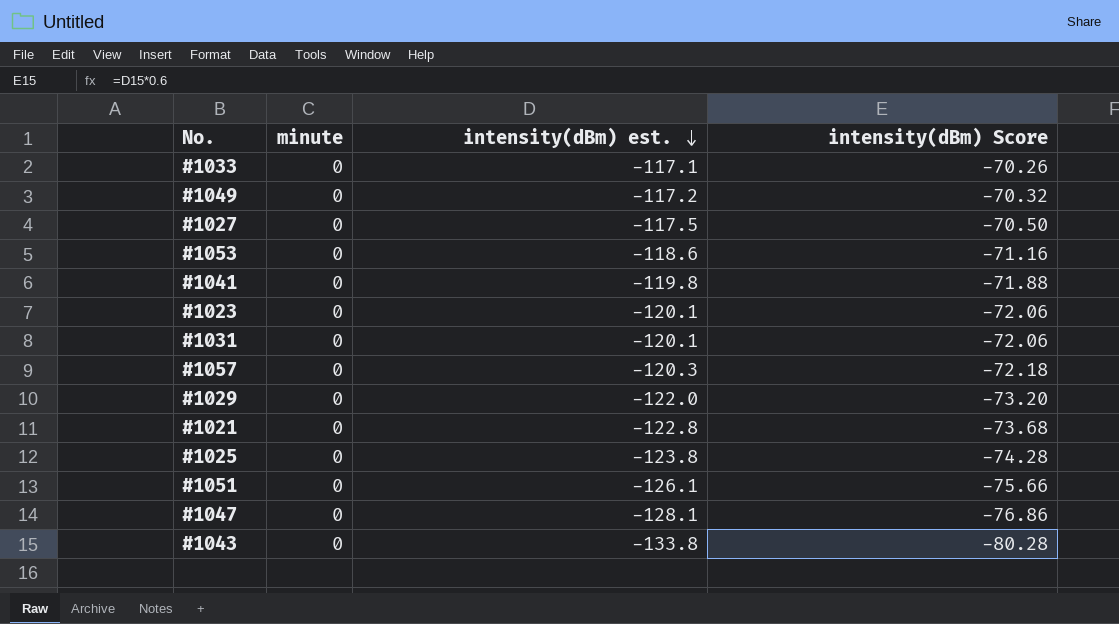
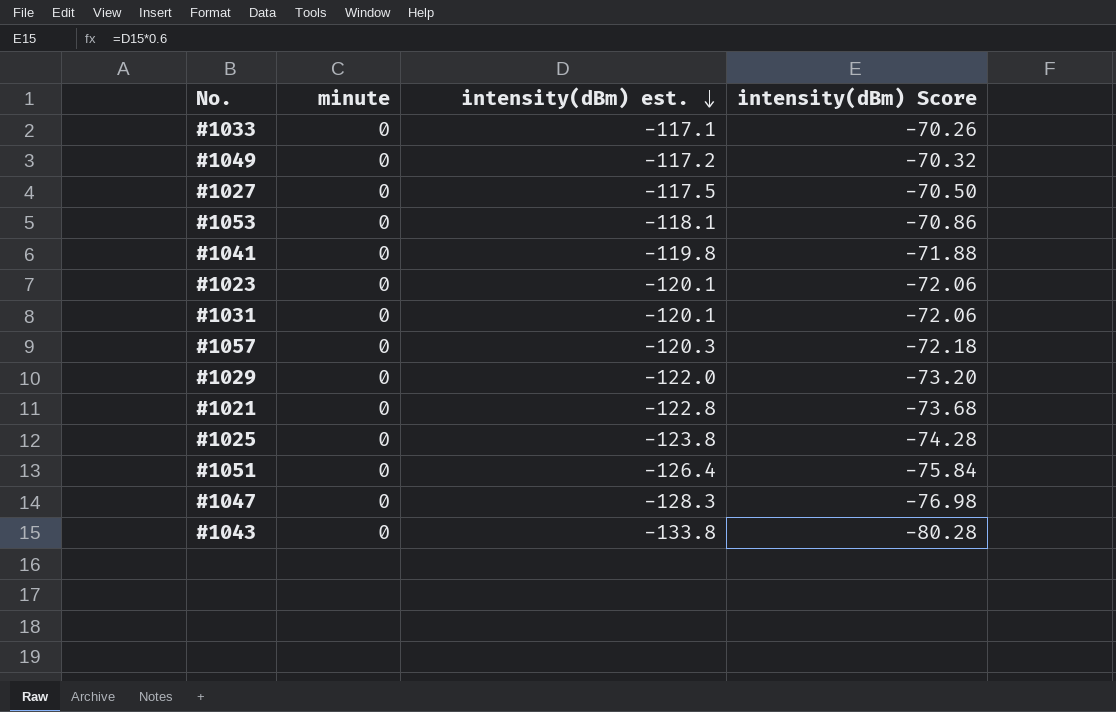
#1053 | intensity(dBm) est.: -118.6 -> -118.1
#1053 | intensity(dBm) Score: -71.16 -> -70.86
#1051 | intensity(dBm) est.: -126.1 -> -126.4
#1051 | intensity(dBm) Score: -75.66 -> -75.84
#1047 | intensity(dBm) est.: -128.1 -> -128.3
#1047 | intensity(dBm) Score: -76.86 -> -76.98

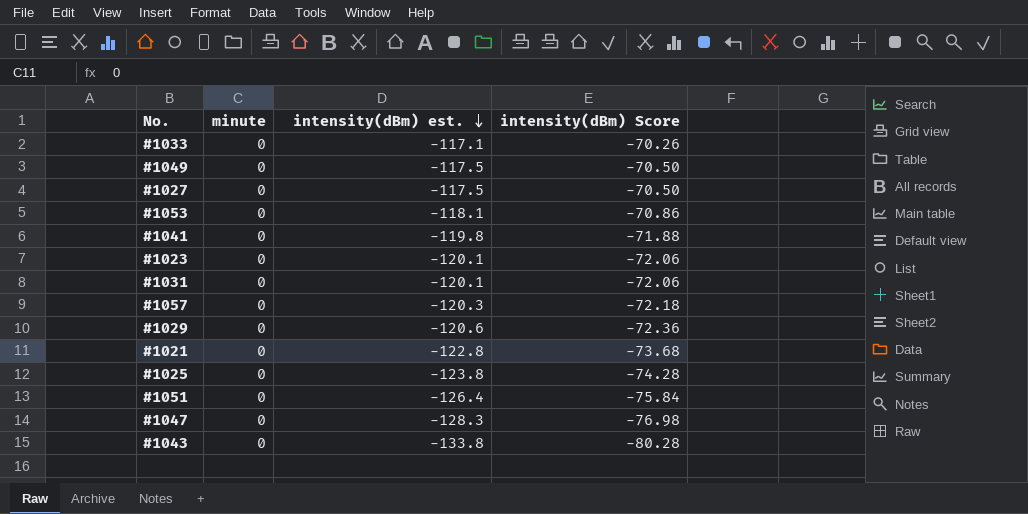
#1049 | intensity(dBm) est.: -117.2 -> -117.5
#1049 | intensity(dBm) Score: -70.32 -> -70.50
#1029 | intensity(dBm) est.: -122.0 -> -120.6
#1029 | intensity(dBm) Score: -73.20 -> -72.36

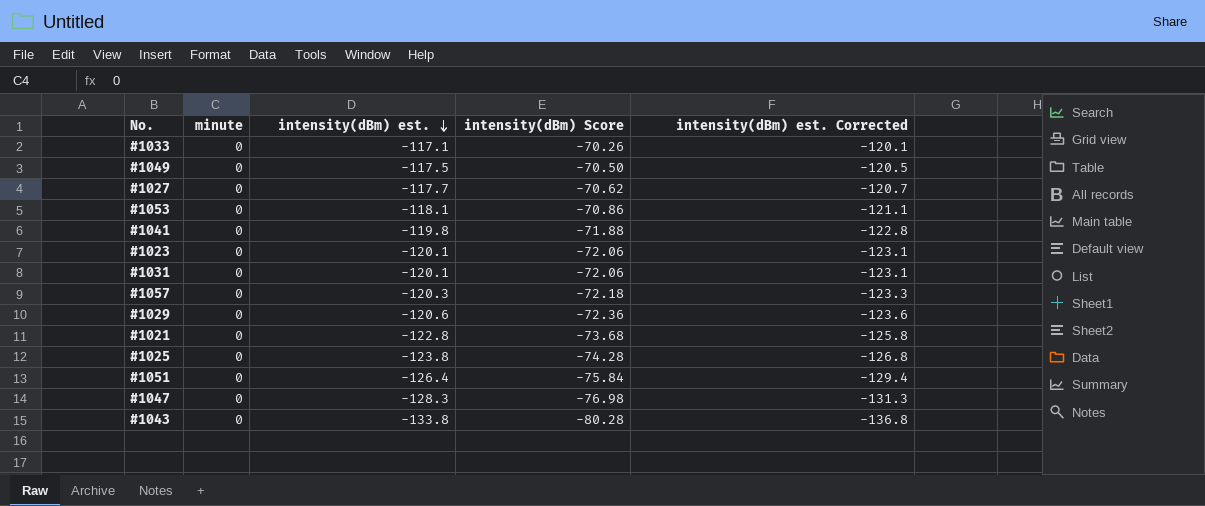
column intensity(dBm) est. Corrected | formula: none -> [intensity(dBm) est.] - 3
#1027 | intensity(dBm) est.: -117.5 -> -117.7
#1027 | intensity(dBm) Score: -70.50 -> -70.62

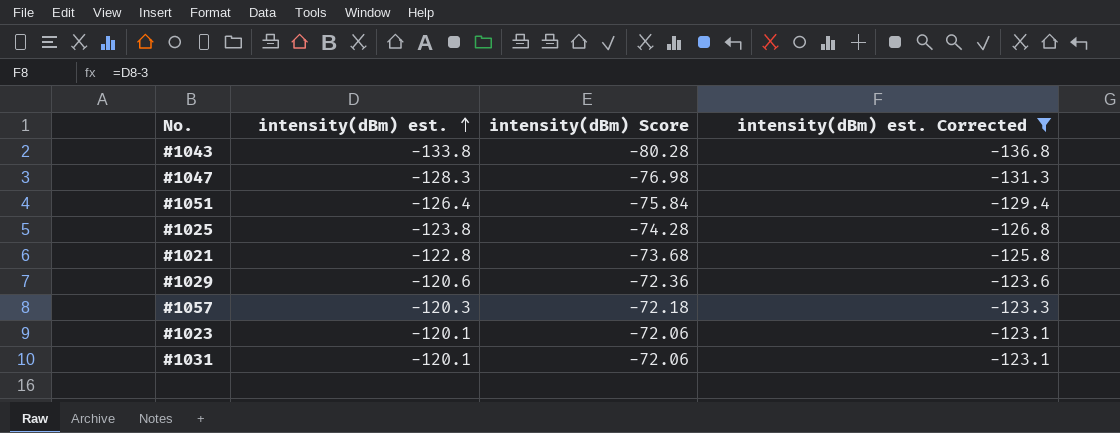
filter: none -> intensity(dBm) est. Corrected <= -123.1
row order: intensity(dBm) est. descending -> intensity(dBm) est. ascending
column minute | position: 2 -> none

